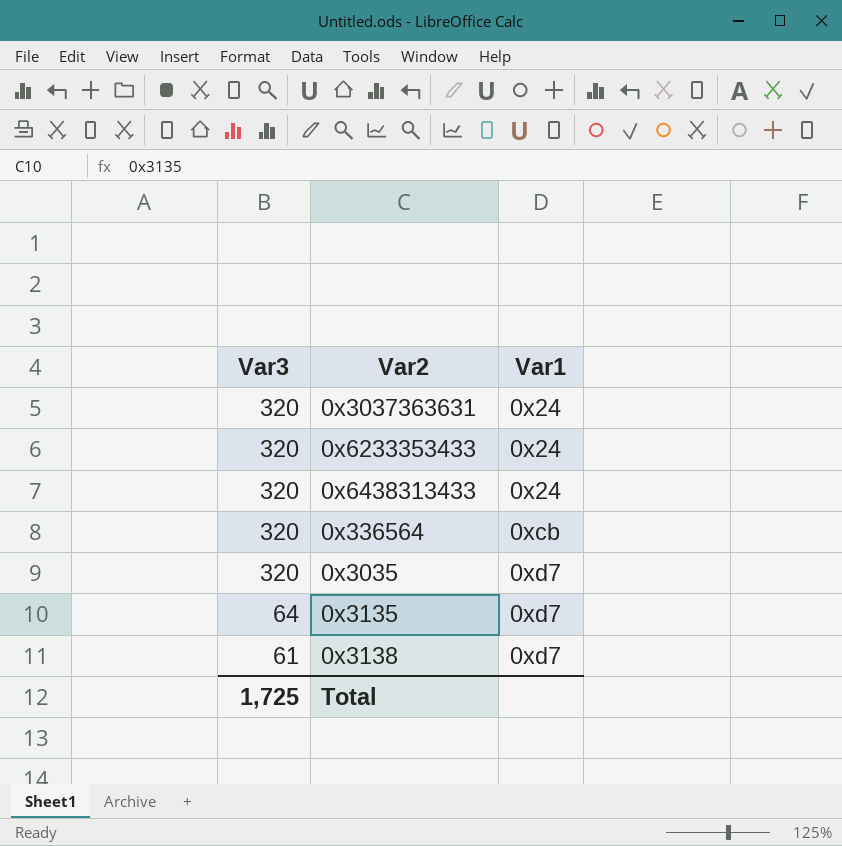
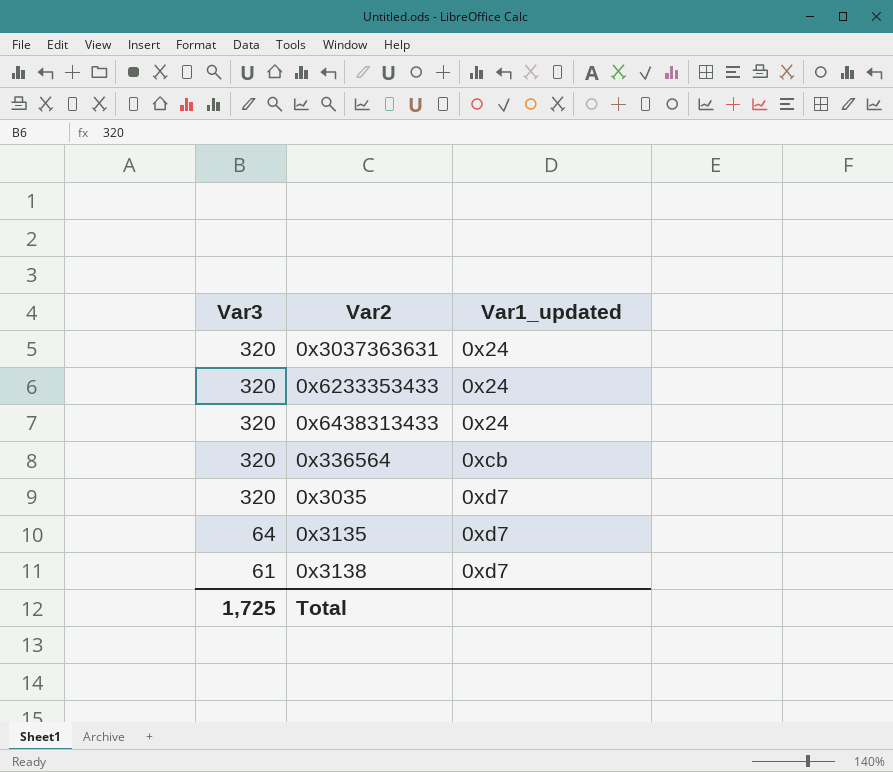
column name: Var1 -> Var1_updated

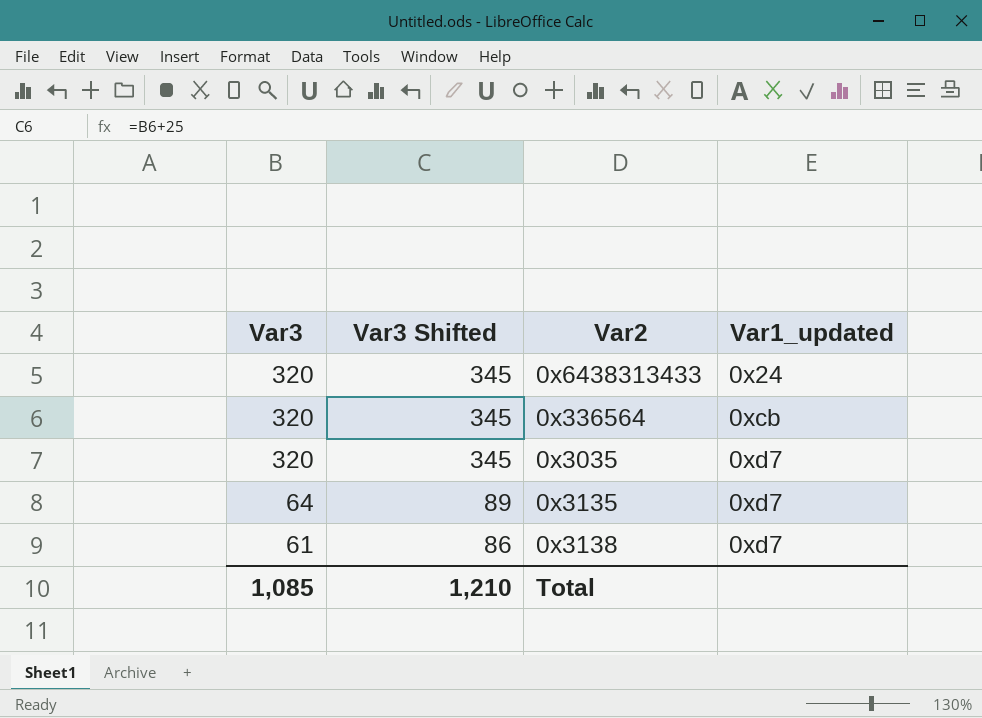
column Var3 Shifted | formula: none -> [Var3] + 25
row 0x3037363631: 320 | 0x24 -> none
row 0x6233353433: 320 | 0x24 -> none
Total | Var3: 1,725 -> 1,085

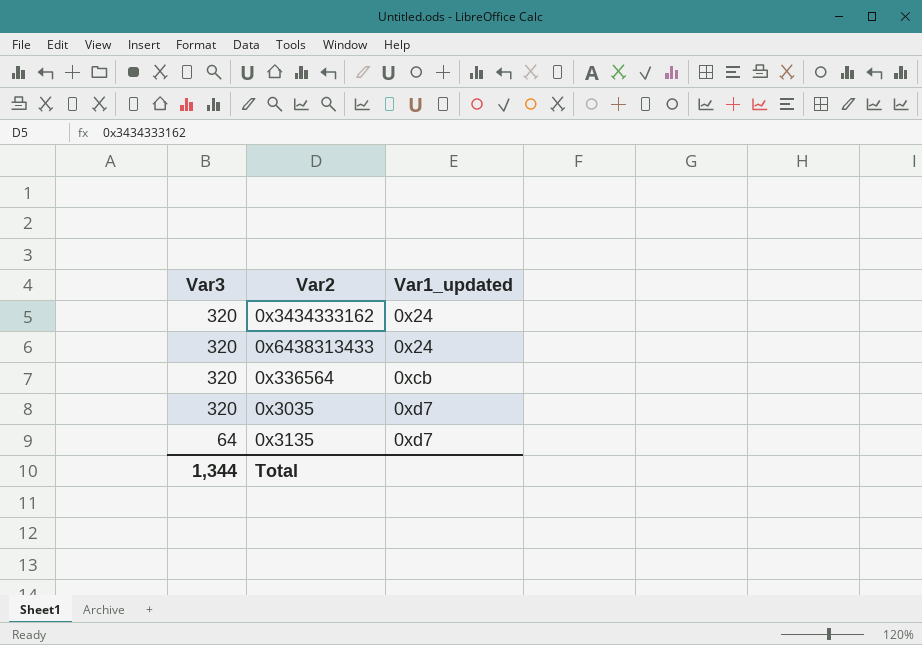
column Var3 Shifted | formula: [Var3] + 25 -> none
row 0x3138: 61 | 86 | 0xd7 -> none
row 0x3434333162: none -> 320 | 0x24
Total | Var3: 1,085 -> 1,344

